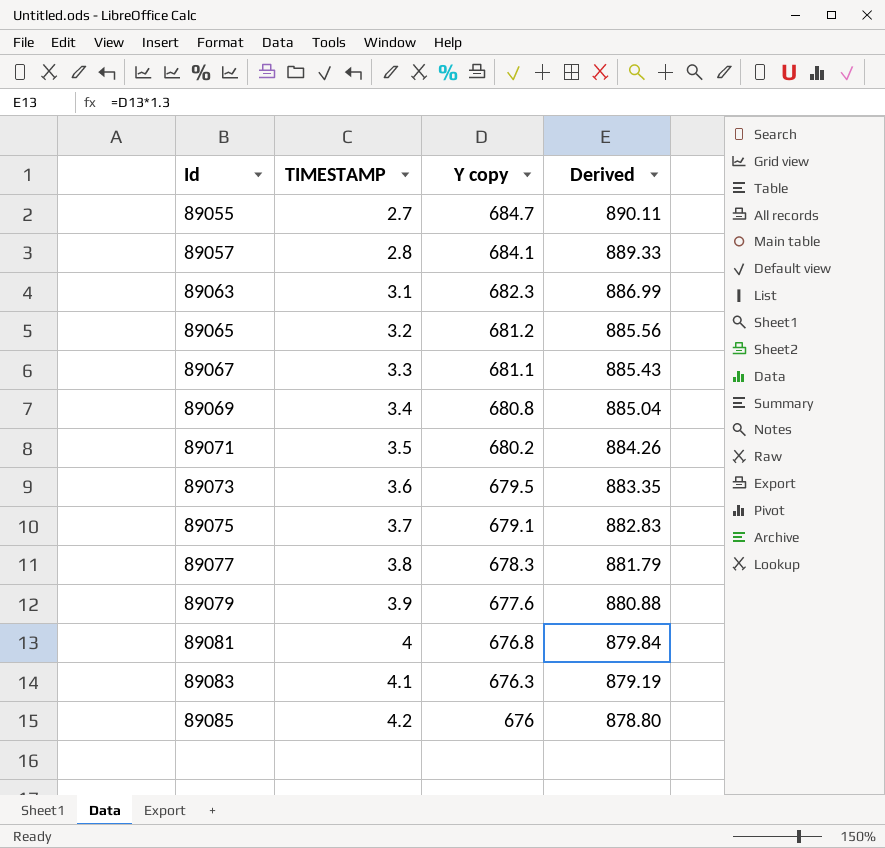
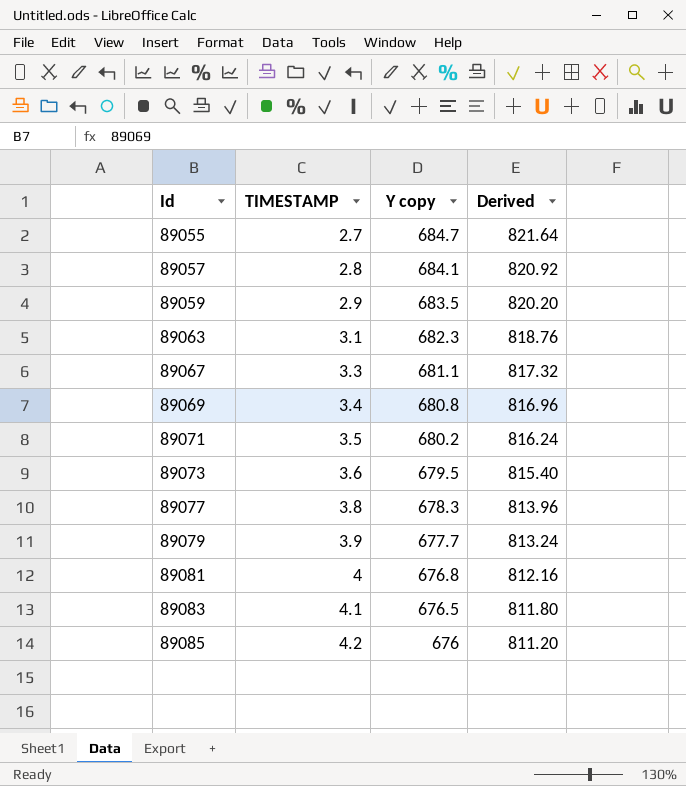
column Derived | formula: [Y copy] * 1.3 -> [Y copy] * 1.2
row 89065: 3.2 | 681.2 | 885.56 -> none
row 89075: 3.7 | 679.1 | 882.83 -> none
row 89059: none -> 2.9 | 683.5 | 820.20
89079 | Y copy: 677.6 -> 677.7
89083 | Y copy: 676.3 -> 676.5

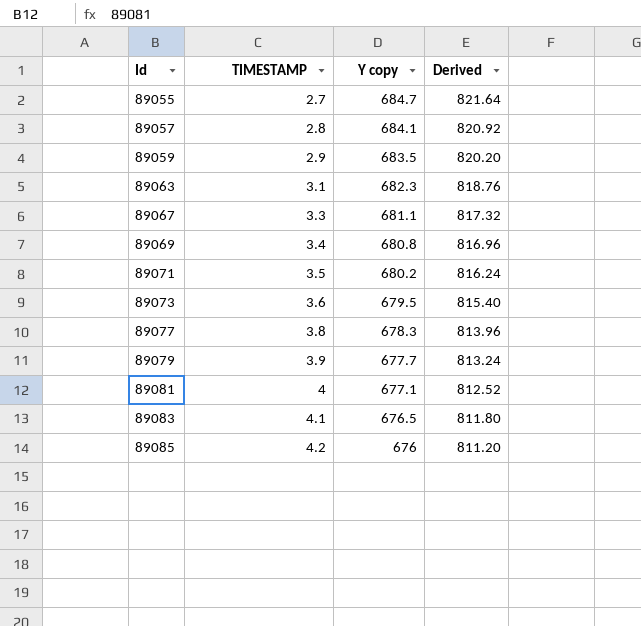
89081 | Y copy: 676.8 -> 677.1
89081 | Derived: 812.16 -> 812.52

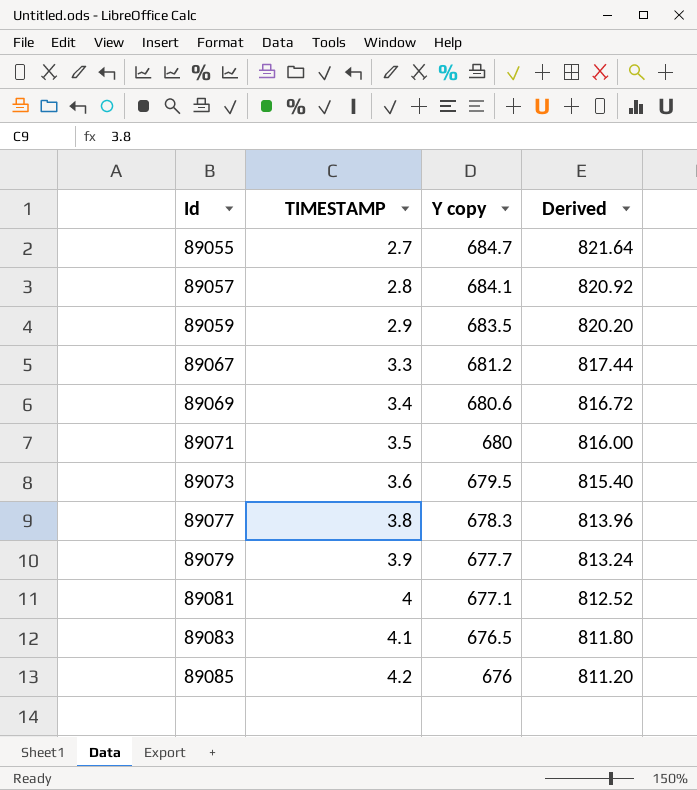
row 89063: 3.1 | 682.3 | 818.76 -> none
89067 | Y copy: 681.1 -> 681.2
89067 | Derived: 817.32 -> 817.44
89069 | Y copy: 680.8 -> 680.6
89069 | Derived: 816.96 -> 816.72
89071 | Y copy: 680.2 -> 680
89071 | Derived: 816.24 -> 816.00

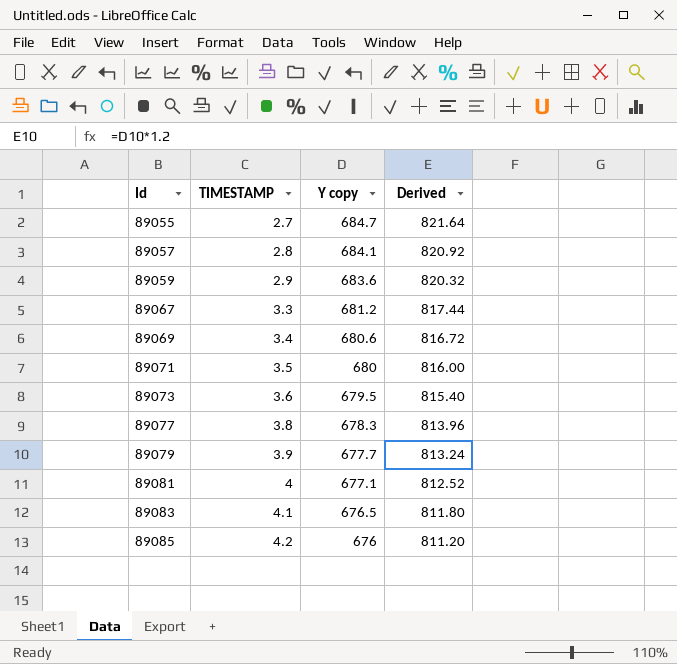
89059 | Y copy: 683.5 -> 683.6
89059 | Derived: 820.20 -> 820.32

